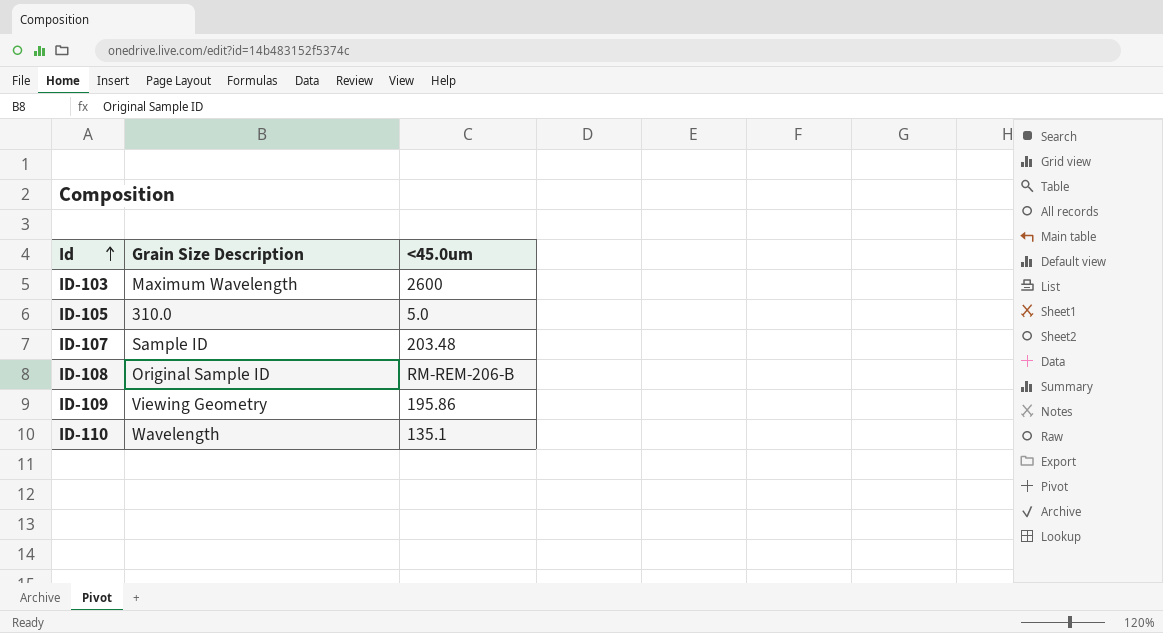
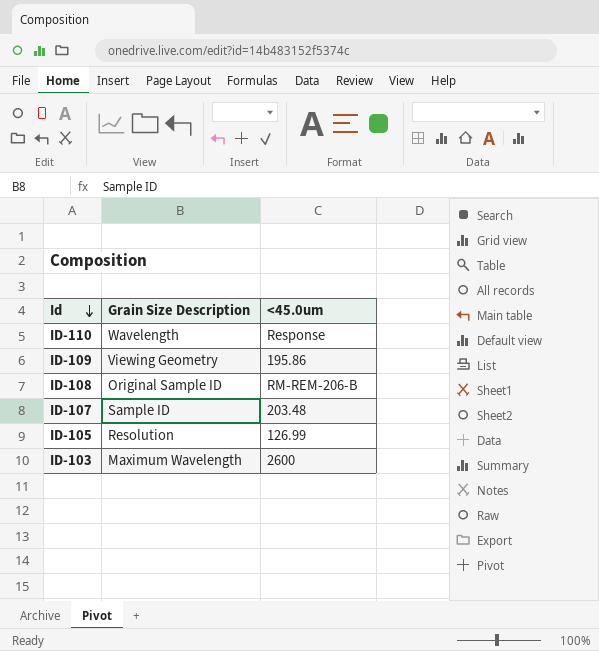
row order: Id ascending -> Id descending
ID-110 | <45.0um: 135.1 -> Response
ID-105 | Grain Size Description: 310.0 -> Resolution
ID-105 | <45.0um: 5.0 -> 126.99

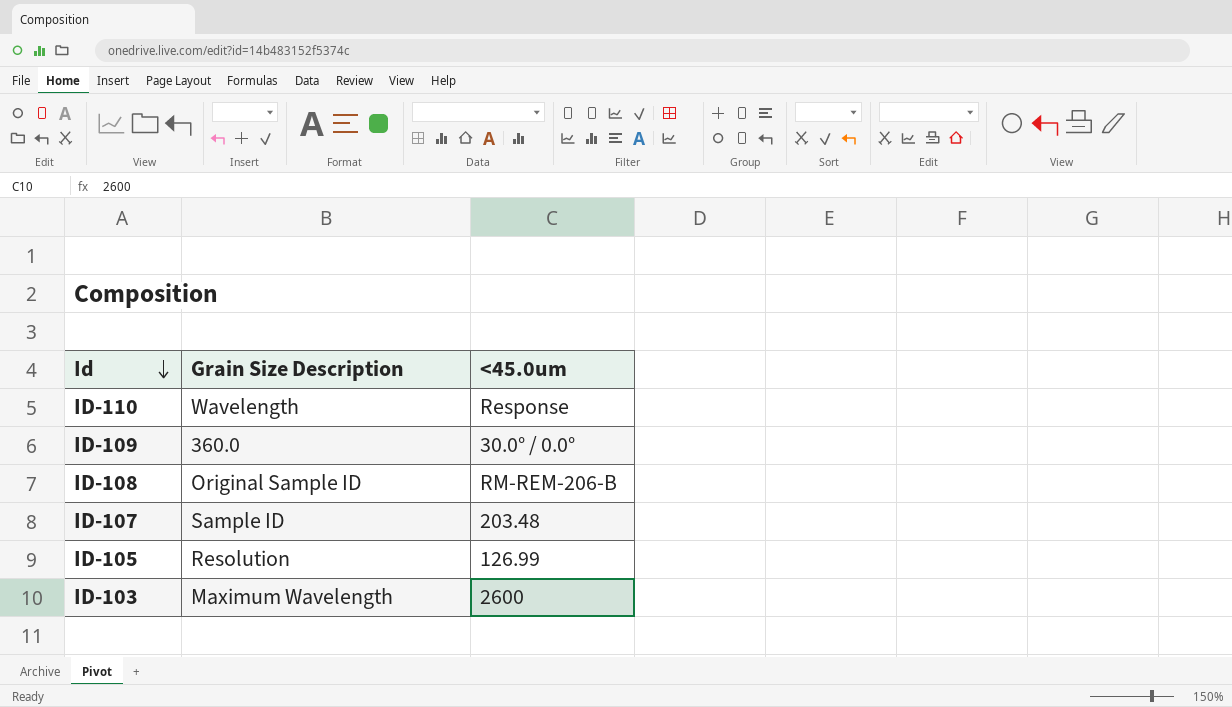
ID-109 | Grain Size Description: Viewing Geometry -> 360.0
ID-109 | <45.0um: 195.86 -> 30.0° / 0.0°

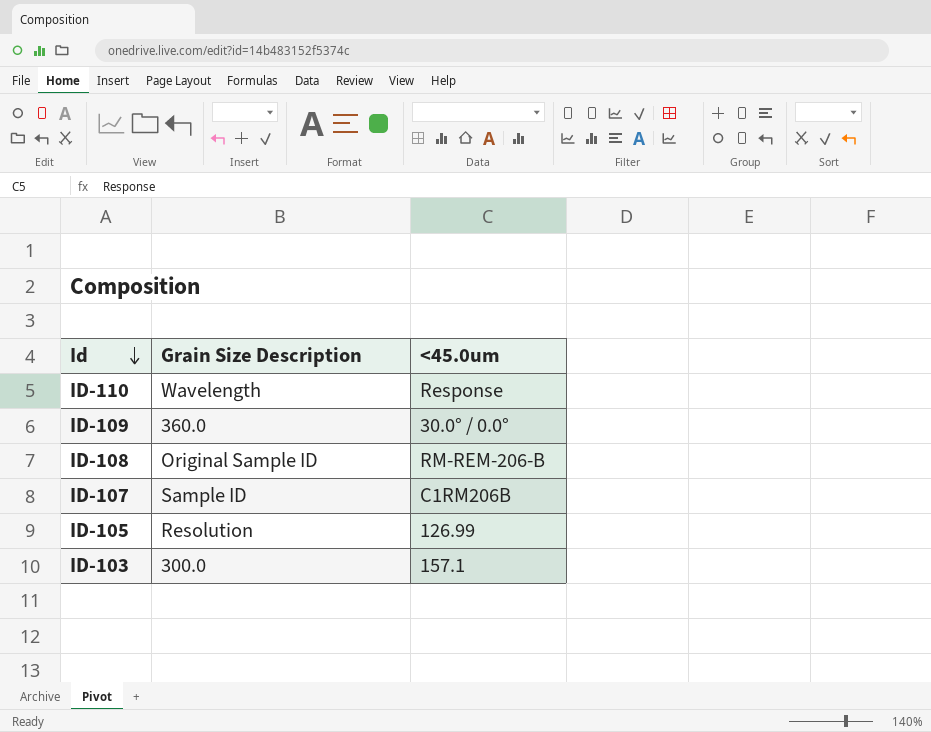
ID-107 | <45.0um: 203.48 -> C1RM206B
ID-103 | Grain Size Description: Maximum Wavelength -> 300.0
ID-103 | <45.0um: 2600 -> 157.1

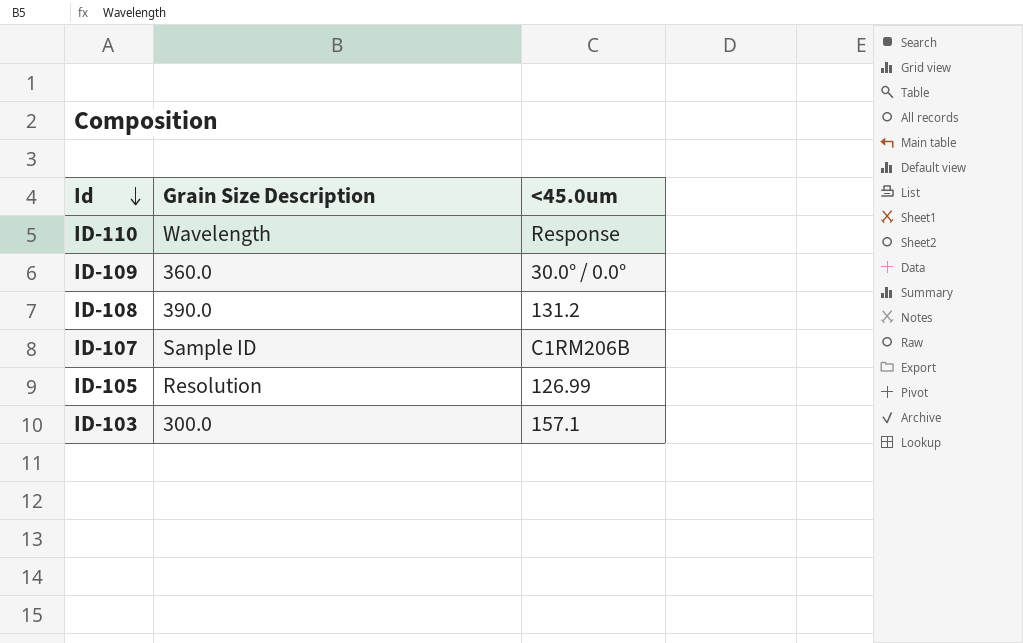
ID-108 | Grain Size Description: Original Sample ID -> 390.0
ID-108 | <45.0um: RM-REM-206-B -> 131.2

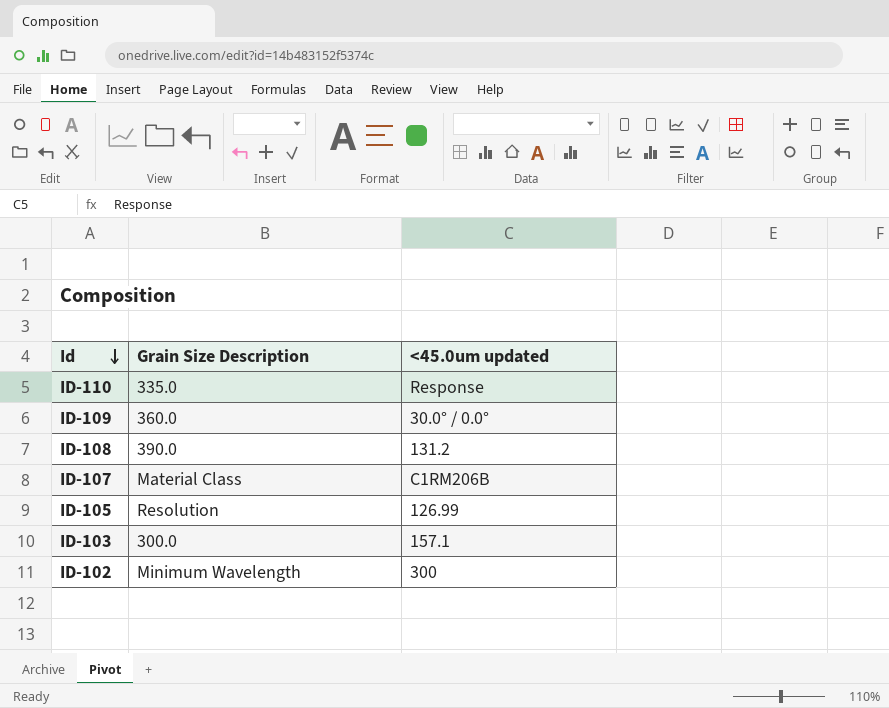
column name: <45.0um -> <45.0um updated
ID-110 | Grain Size Description: Wavelength -> 335.0
ID-107 | Grain Size Description: Sample ID -> Material Class
row ID-102: none -> Minimum Wavelength | 300

